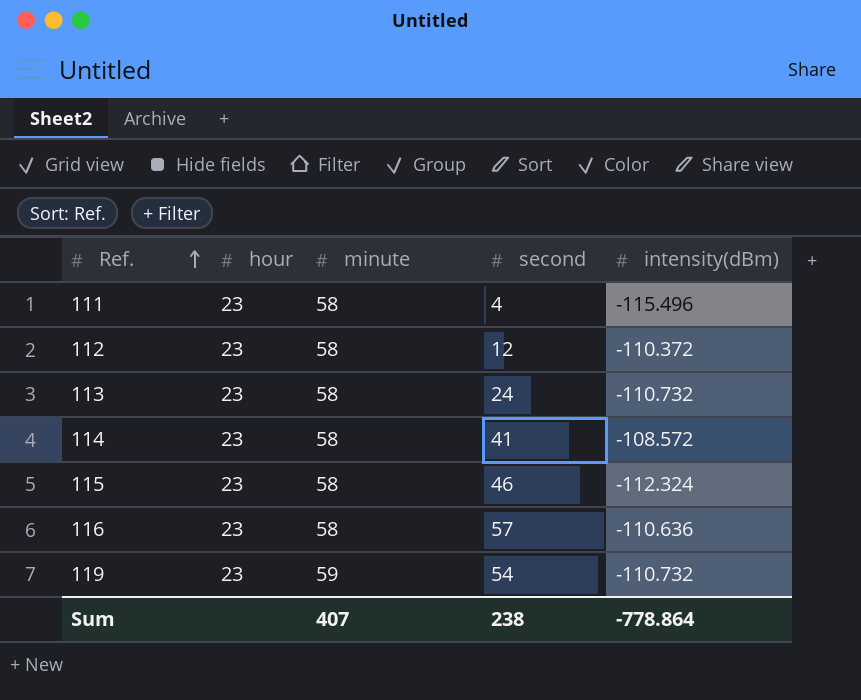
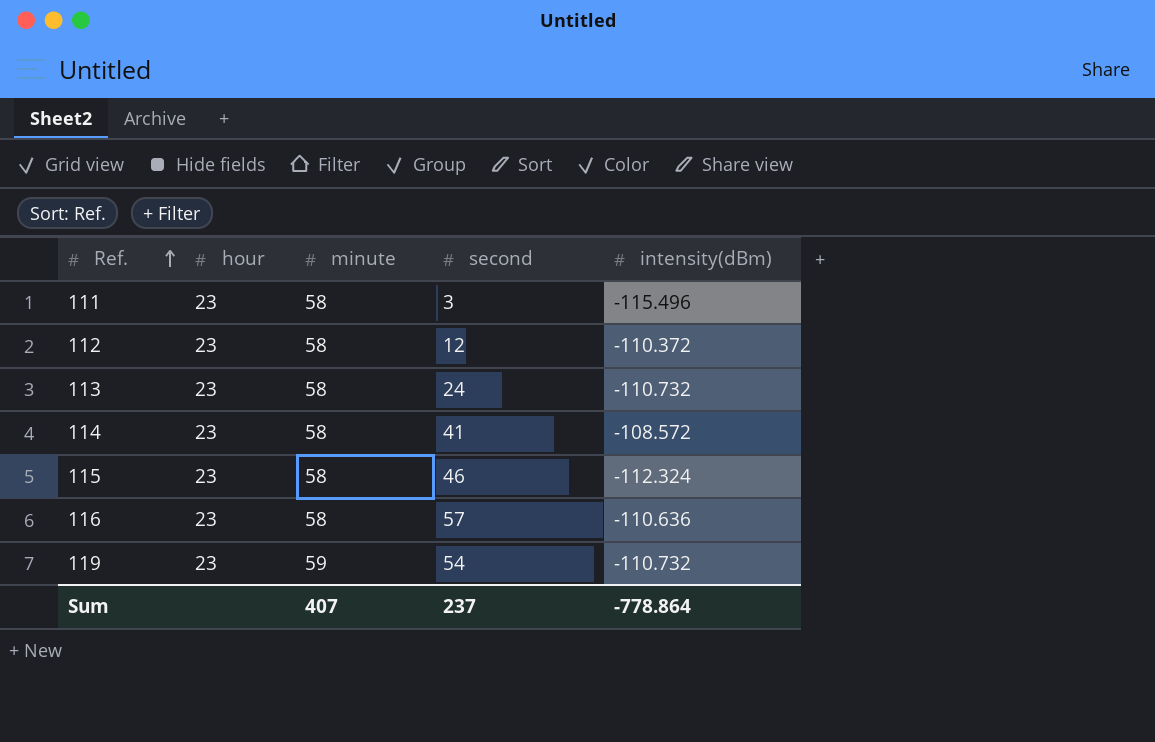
111 | second: 4 -> 3
Sum | second: 238 -> 237

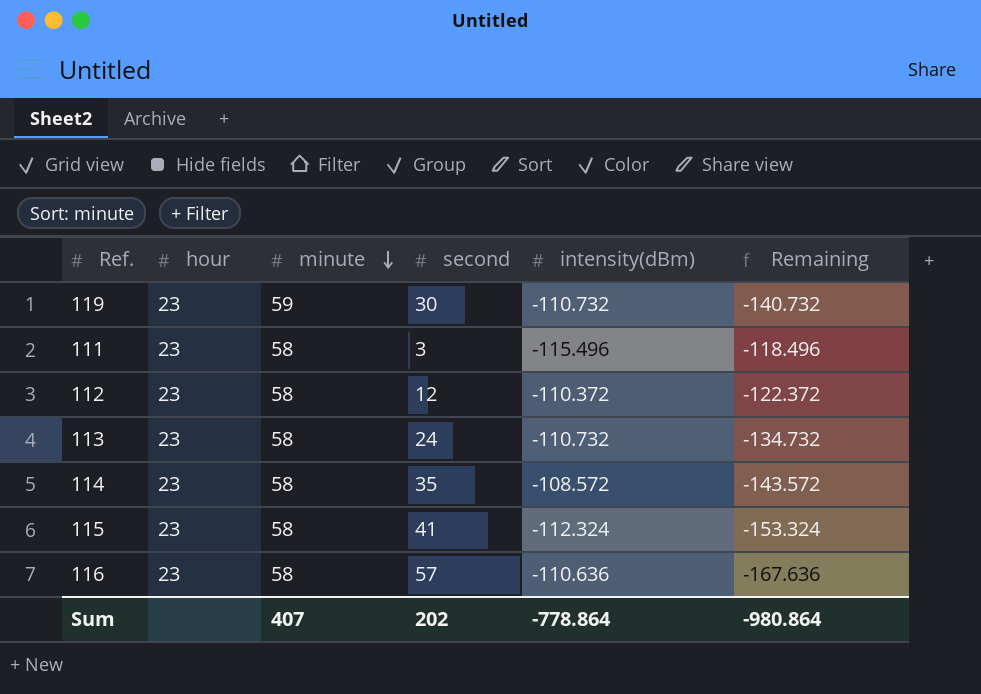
row order: Ref. ascending -> minute descending
column Remaining | formula: none -> [intensity(dBm)] - [second]
119 | second: 54 -> 30
114 | second: 41 -> 35
115 | second: 46 -> 41
Sum | second: 237 -> 202

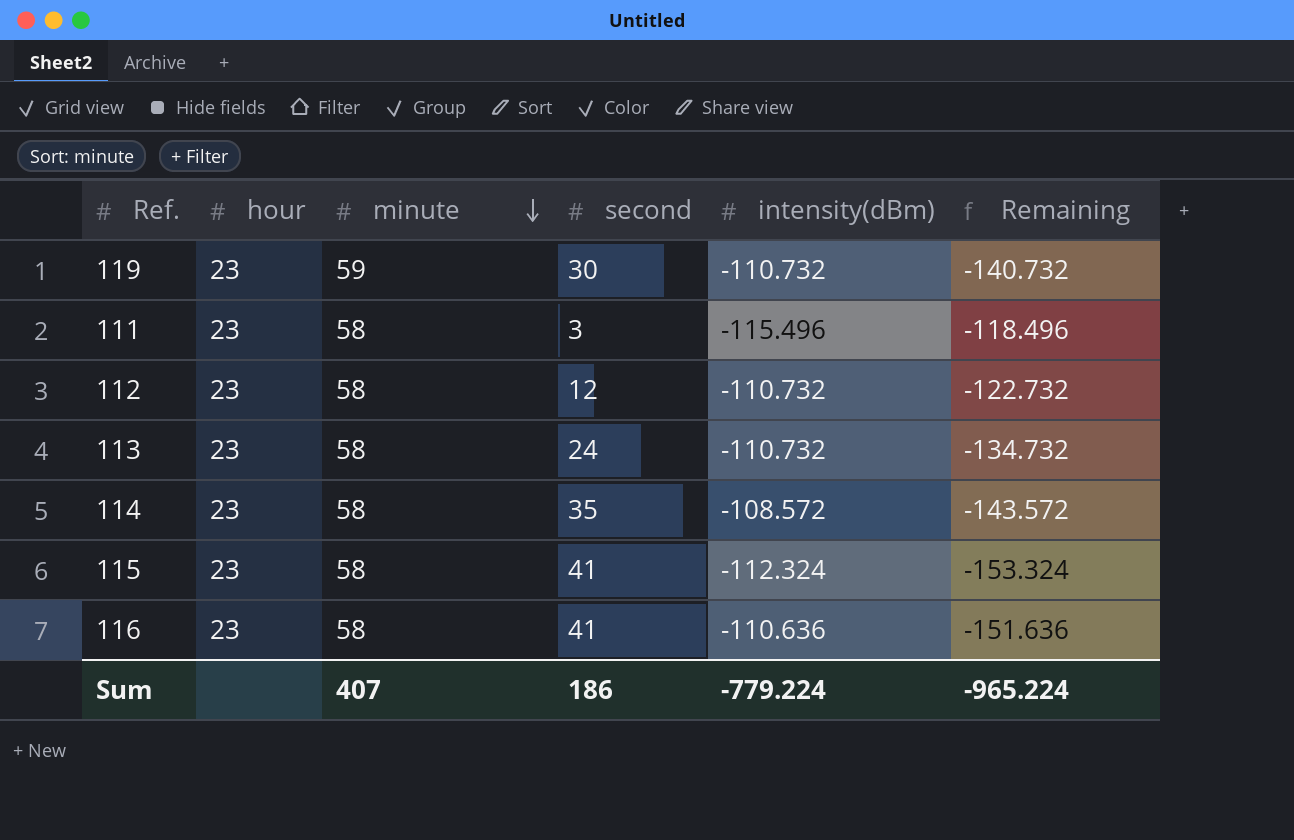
112 | intensity(dBm): -110.372 -> -110.732
112 | Remaining: -122.372 -> -122.732
116 | second: 57 -> 41
116 | Remaining: -167.636 -> -151.636
Sum | second: 202 -> 186
Sum | intensity(dBm): -778.864 -> -779.224
Sum | Remaining: -980.864 -> -965.224

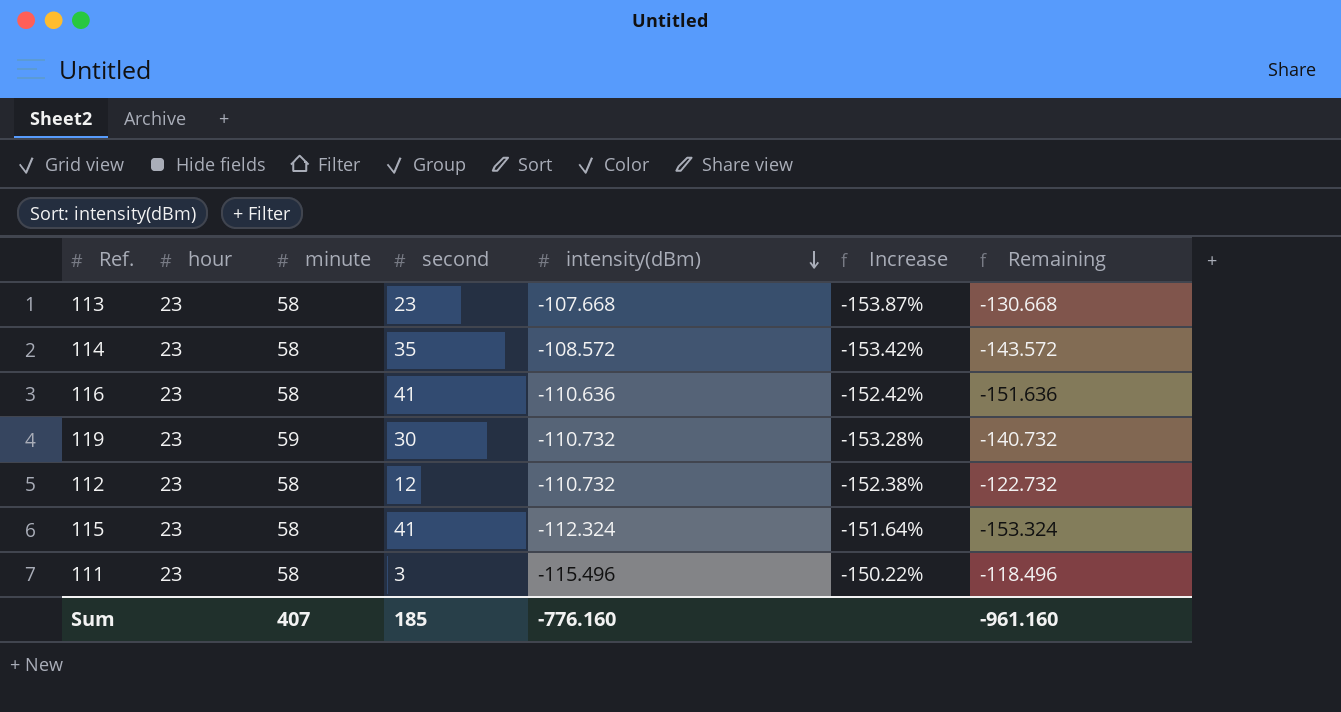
row order: minute descending -> intensity(dBm) descending
column Increase | formula: none -> ([minute] - [intensity(dBm)]) / [intensity(dBm)]
113 | second: 24 -> 23
113 | intensity(dBm): -110.732 -> -107.668
113 | Remaining: -134.732 -> -130.668
Sum | second: 186 -> 185
Sum | intensity(dBm): -779.224 -> -776.160
Sum | Remaining: -965.224 -> -961.160

